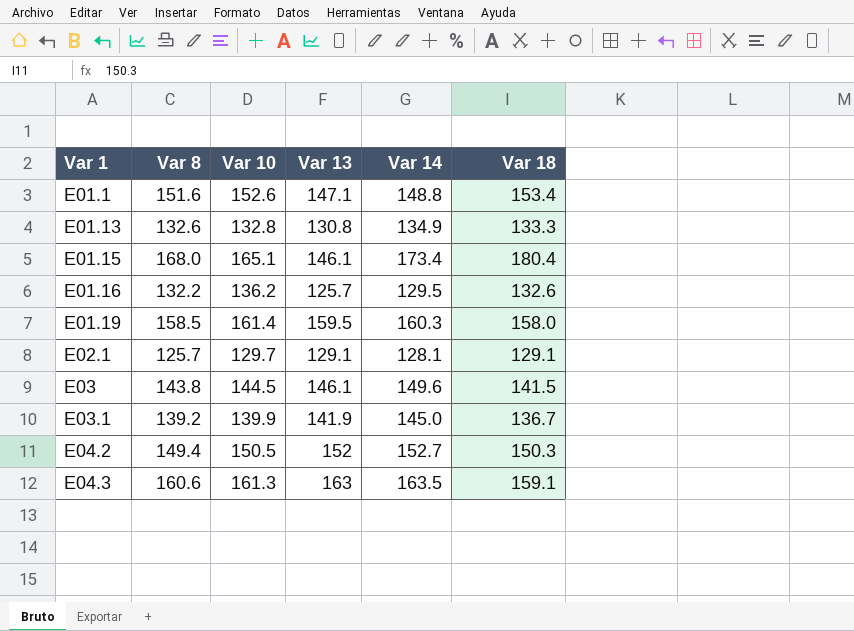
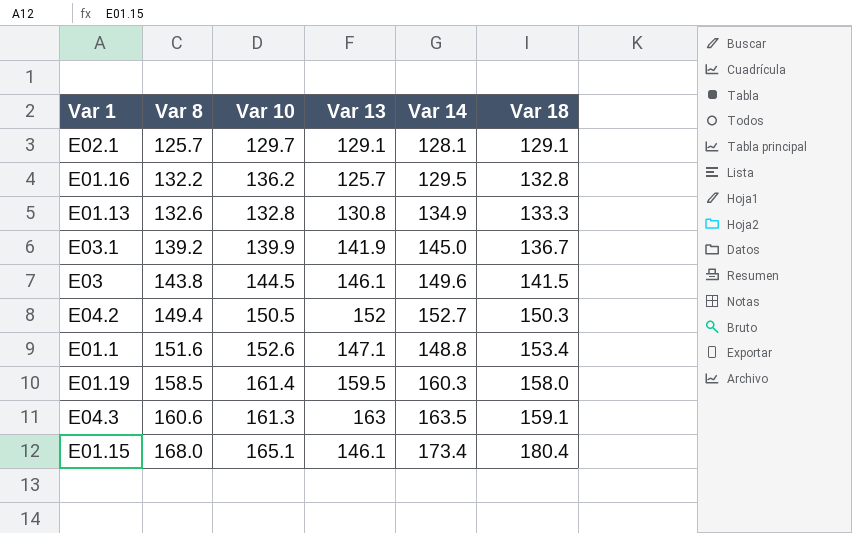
row order: Var 1 ascending -> Var 8 ascending
E01.16 | Var 18: 132.6 -> 132.8

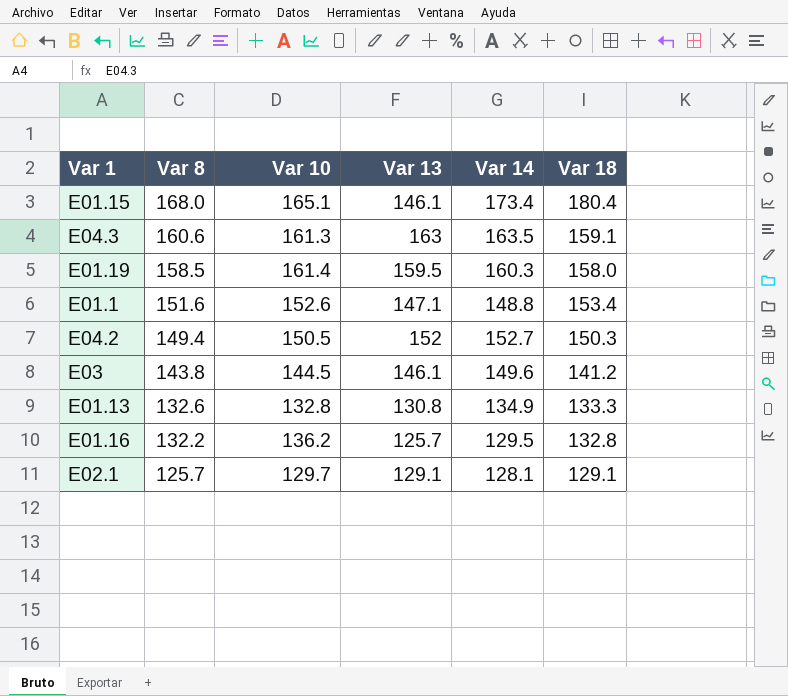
row order: Var 8 ascending -> Var 8 descending
row E03.1: 139.2 | 139.9 | 141.9 | 145.0 | 136.7 -> none
E03 | Var 18: 141.5 -> 141.2

